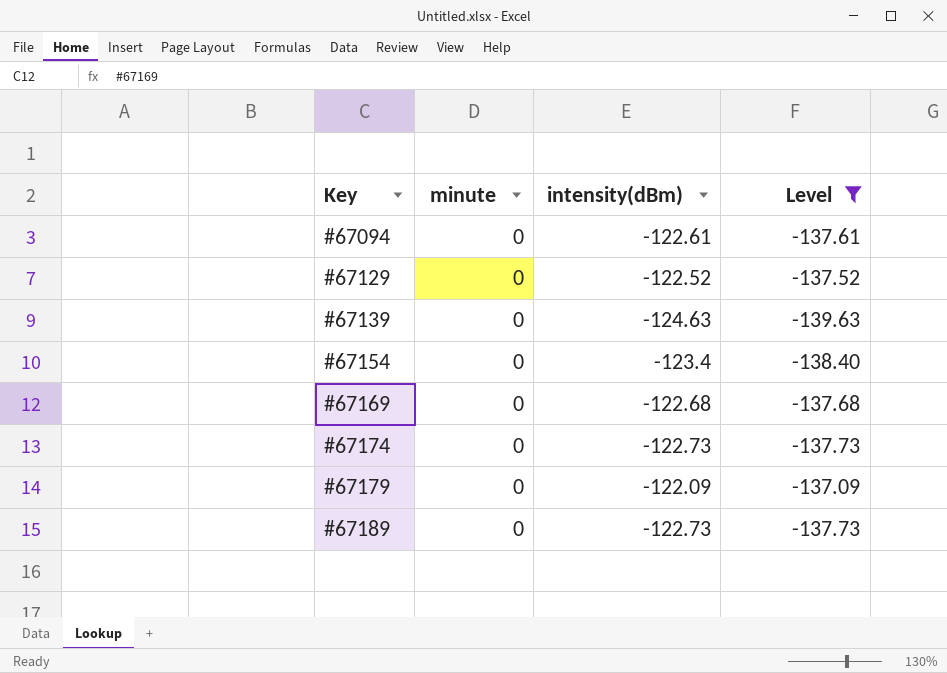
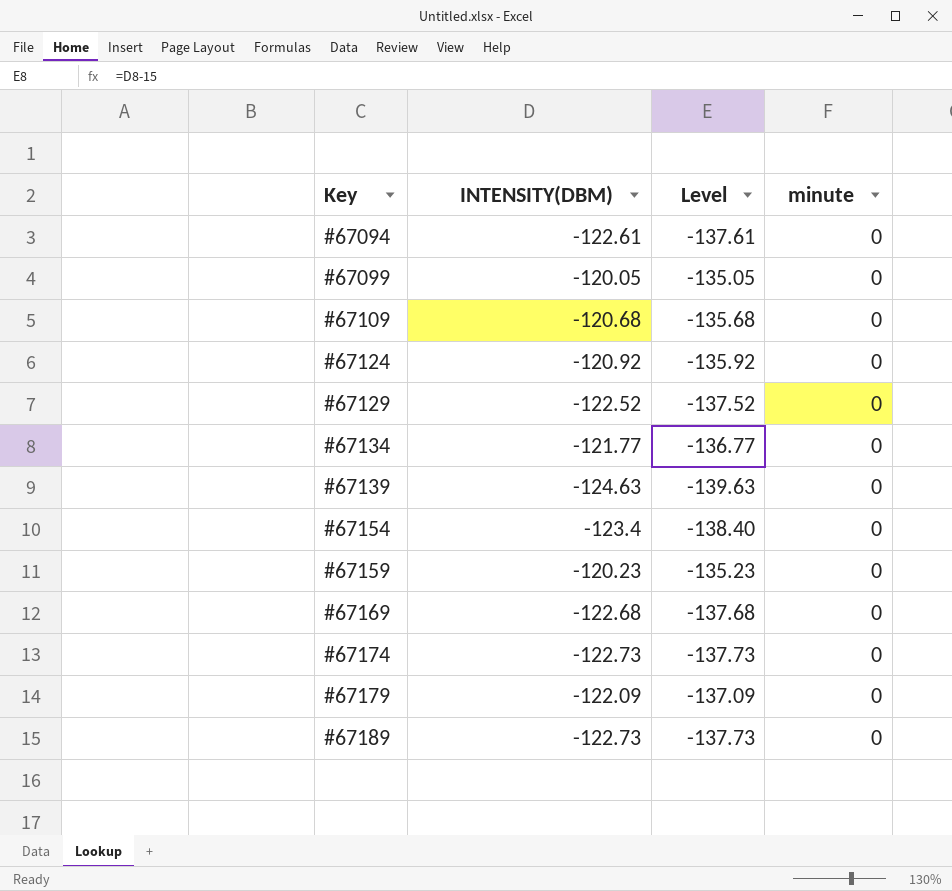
filter: Level <= -137.09 -> none
column name: intensity(dBm) -> INTENSITY(DBM)
column minute | position: 2 -> 4

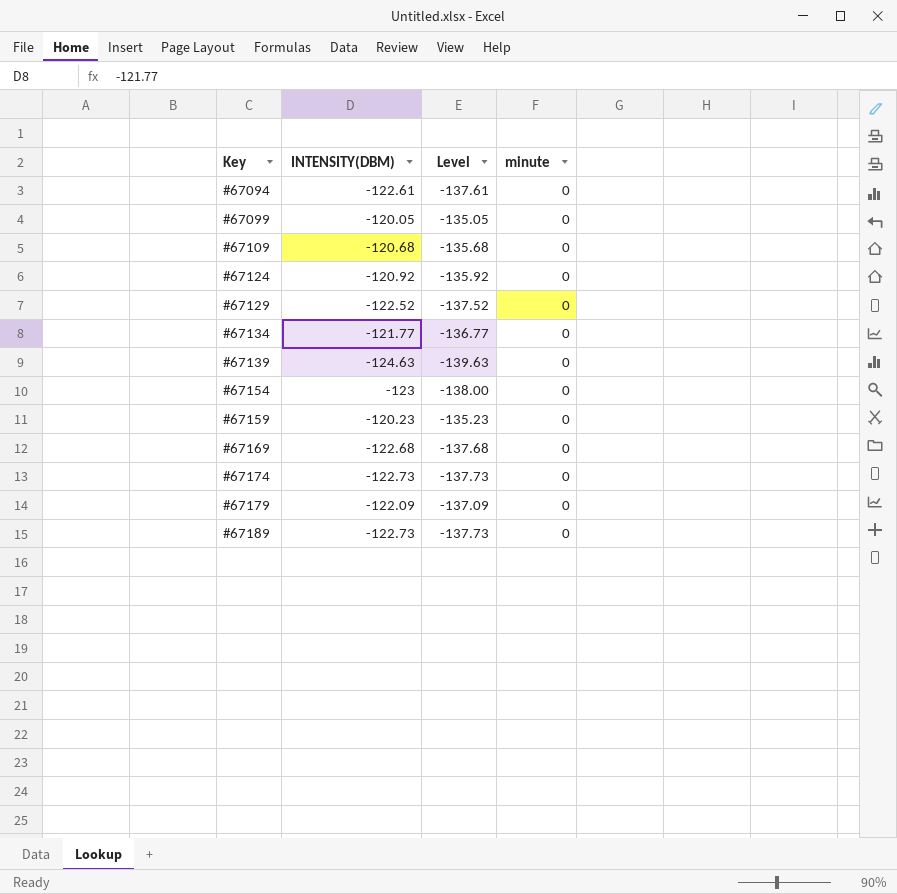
#67154 | INTENSITY(DBM): -123.4 -> -123
#67154 | Level: -138.40 -> -138.00

